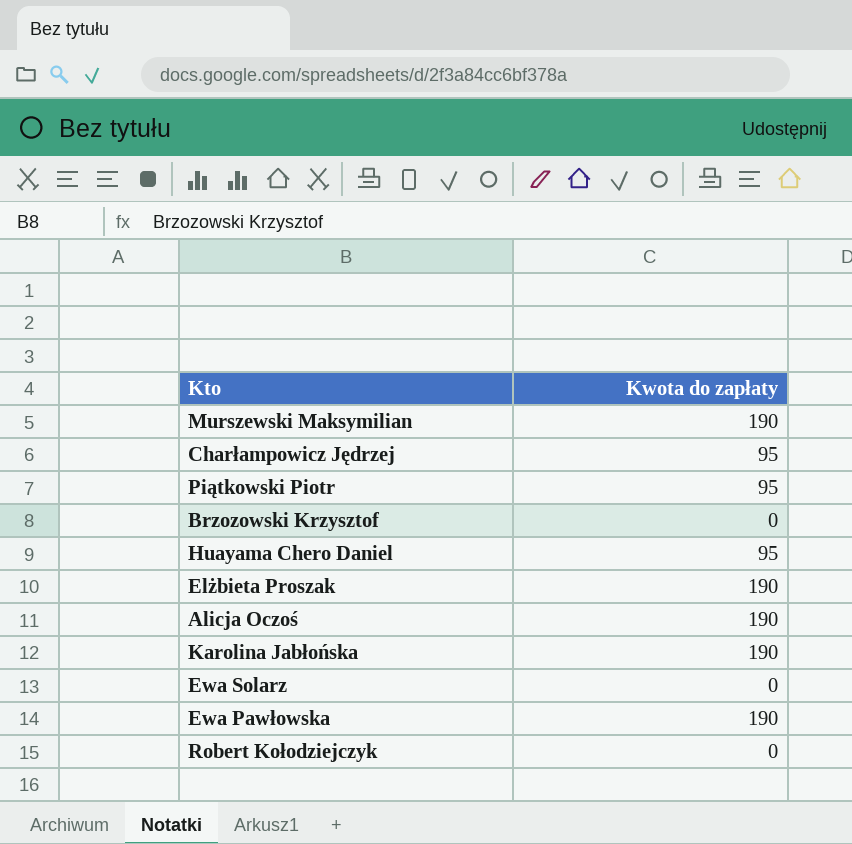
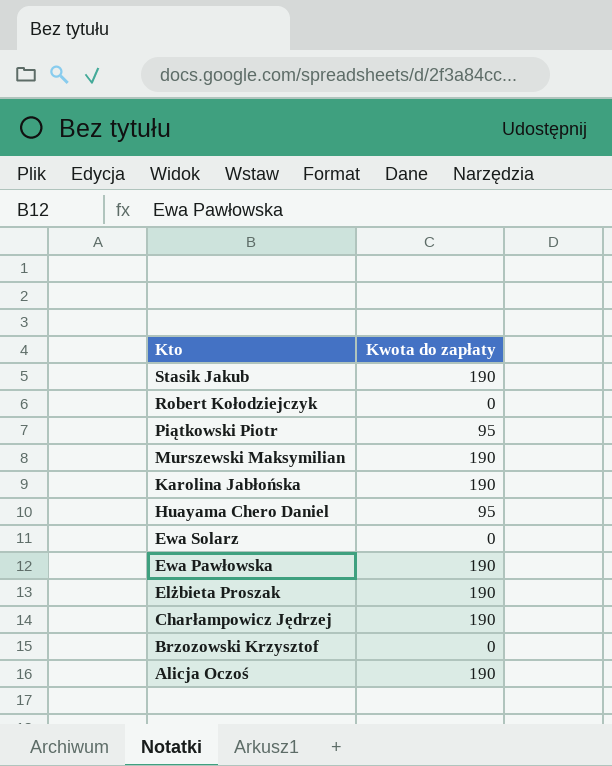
row order: none -> Kto descending
row Stasik Jakub: none -> 190
Charłampowicz Jędrzej | Kwota do zapłaty: 95 -> 190

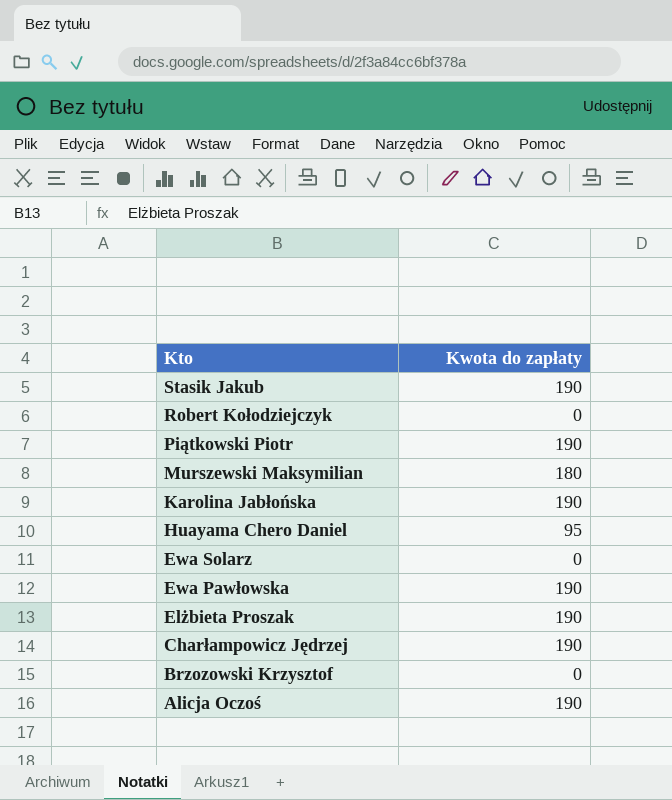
Piątkowski Piotr | Kwota do zapłaty: 95 -> 190
Murszewski Maksymilian | Kwota do zapłaty: 190 -> 180

